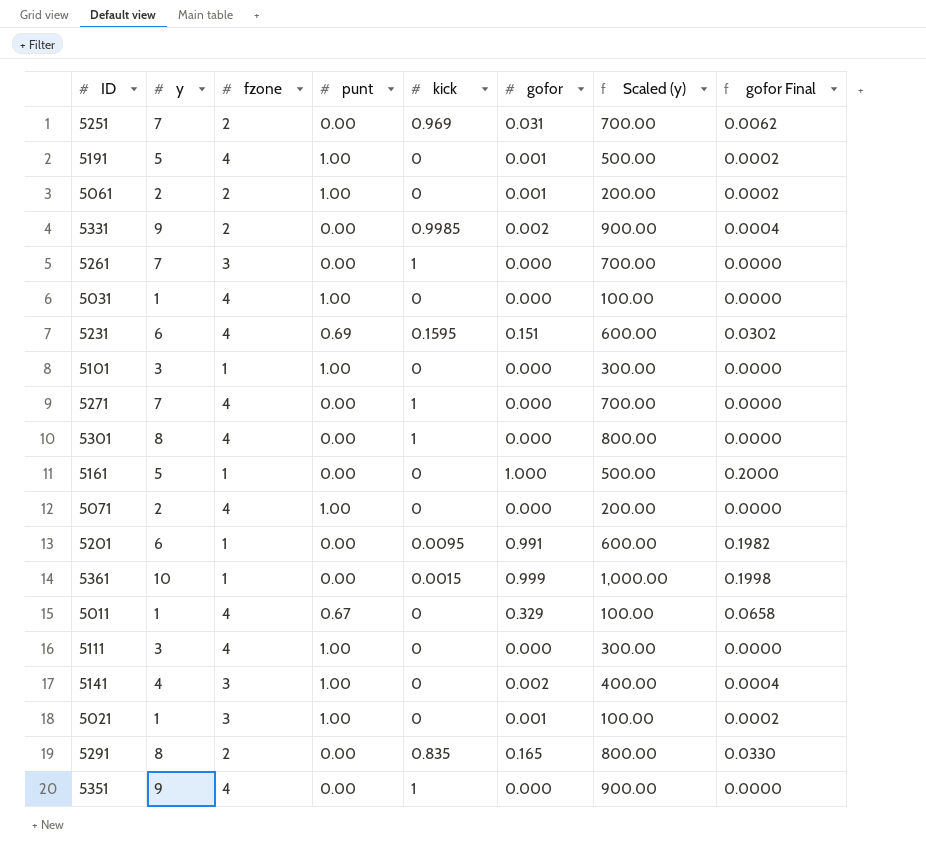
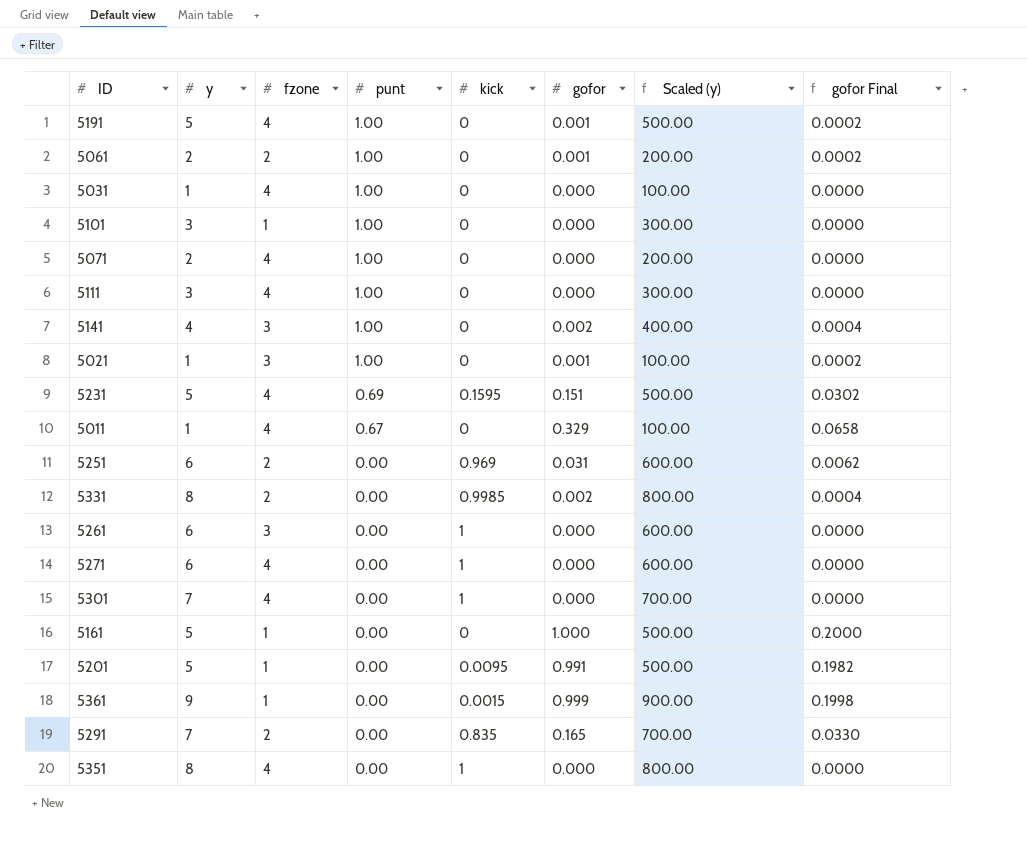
row order: none -> punt descending
5231 | y: 6 -> 5
5231 | Scaled (y): 600.00 -> 500.00
5251 | y: 7 -> 6
5251 | Scaled (y): 700.00 -> 600.00
5331 | y: 9 -> 8
5331 | Scaled (y): 900.00 -> 800.00
5261 | y: 7 -> 6
5261 | Scaled (y): 700.00 -> 600.00
5271 | y: 7 -> 6
5271 | Scaled (y): 700.00 -> 600.00
5301 | y: 8 -> 7
5301 | Scaled (y): 800.00 -> 700.00
5201 | y: 6 -> 5
5201 | Scaled (y): 600.00 -> 500.00
5361 | y: 10 -> 9
5361 | Scaled (y): 1,000.00 -> 900.00
5291 | y: 8 -> 7
5291 | Scaled (y): 800.00 -> 700.00
5351 | y: 9 -> 8
5351 | Scaled (y): 900.00 -> 800.00

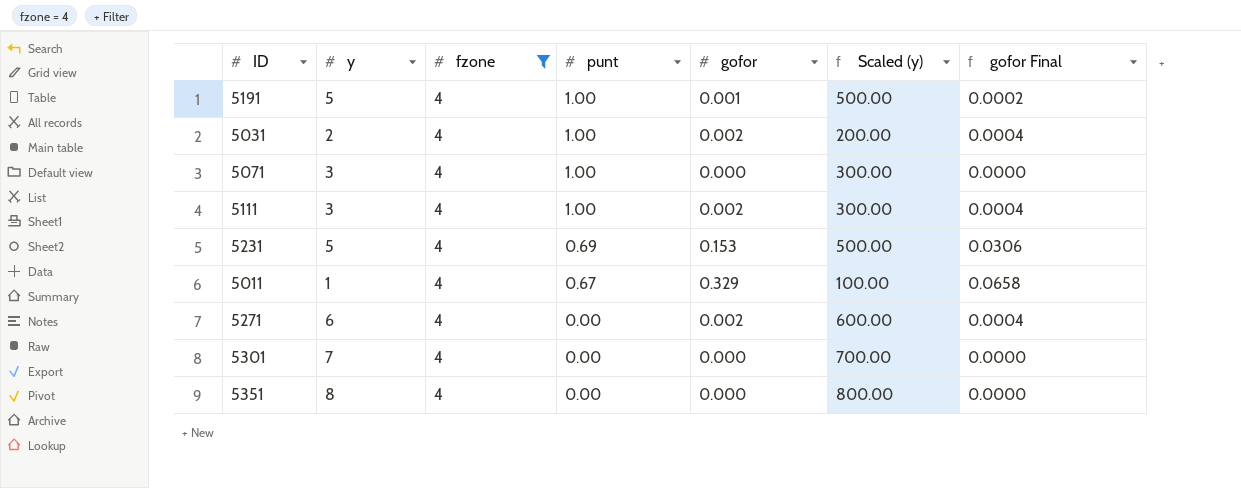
filter: none -> fzone = 4
column kick | position: 5 -> none
5031 | y: 1 -> 2
5031 | gofor: 0.000 -> 0.002
5031 | Scaled (y): 100.00 -> 200.00
5031 | gofor Final: 0.0000 -> 0.0004
5071 | y: 2 -> 3
5071 | Scaled (y): 200.00 -> 300.00
5111 | gofor: 0.000 -> 0.002
5111 | gofor Final: 0.0000 -> 0.0004
5231 | gofor: 0.151 -> 0.153
5231 | gofor Final: 0.0302 -> 0.0306
5271 | gofor: 0.000 -> 0.002
5271 | gofor Final: 0.0000 -> 0.0004

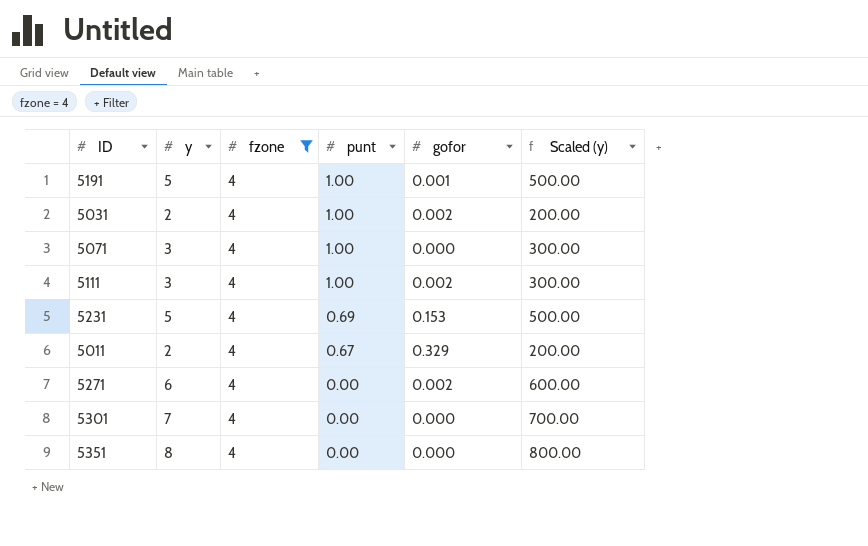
column gofor Final | formula: [gofor] * 0.2 -> none
5011 | y: 1 -> 2
5011 | Scaled (y): 100.00 -> 200.00

